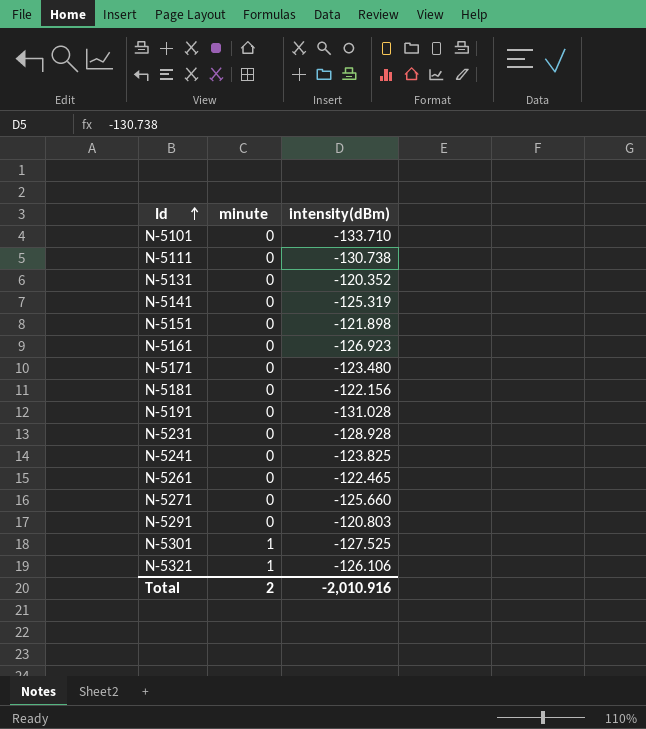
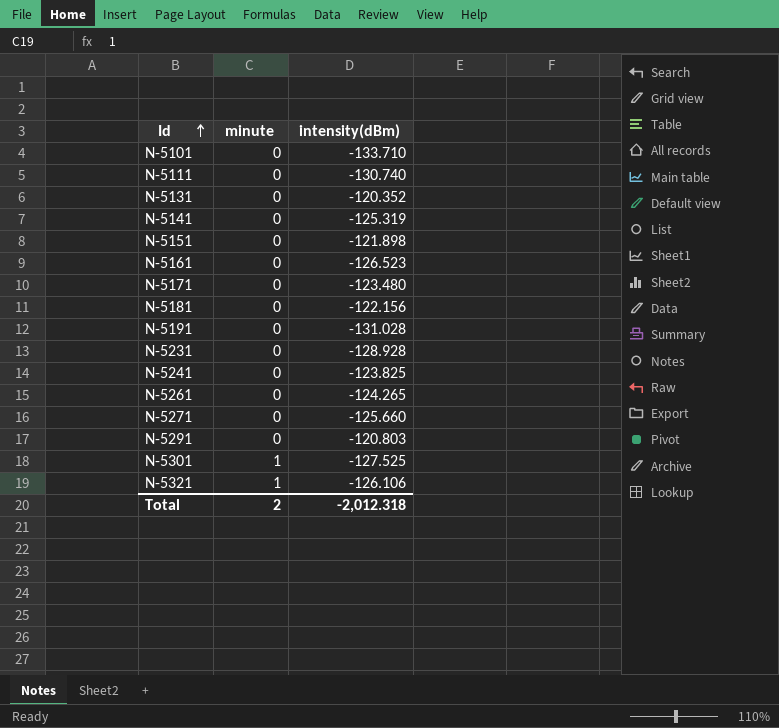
N-5111 | intensity(dBm): -130.738 -> -130.740
N-5161 | intensity(dBm): -126.923 -> -126.523
N-5261 | intensity(dBm): -122.465 -> -124.265
Total | intensity(dBm): -2,010.916 -> -2,012.318

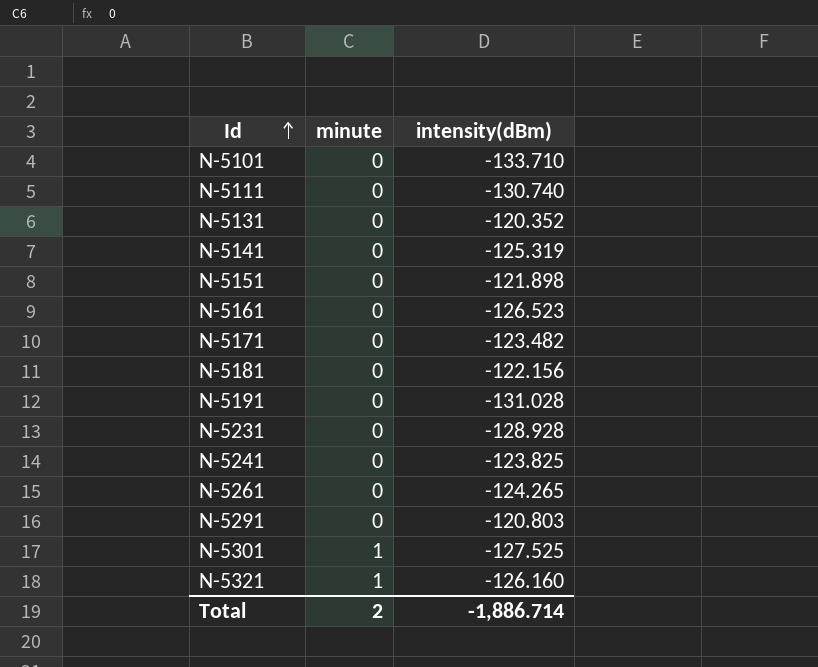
row N-5271: 0 | -125.660 -> none
N-5171 | intensity(dBm): -123.480 -> -123.482
N-5321 | intensity(dBm): -126.106 -> -126.160
Total | intensity(dBm): -2,012.318 -> -1,886.714

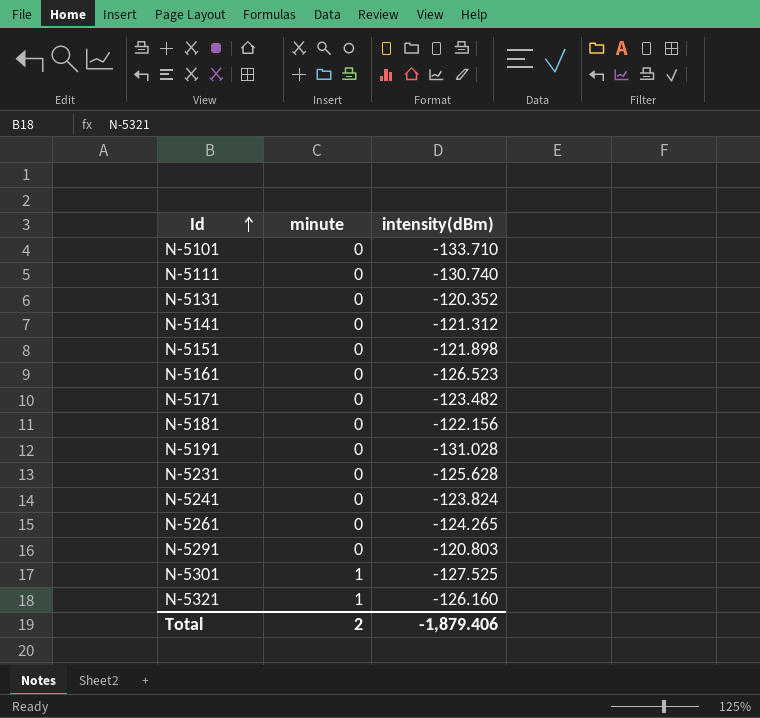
N-5141 | intensity(dBm): -125.319 -> -121.312
N-5231 | intensity(dBm): -128.928 -> -125.628
N-5241 | intensity(dBm): -123.825 -> -123.824
Total | intensity(dBm): -1,886.714 -> -1,879.406

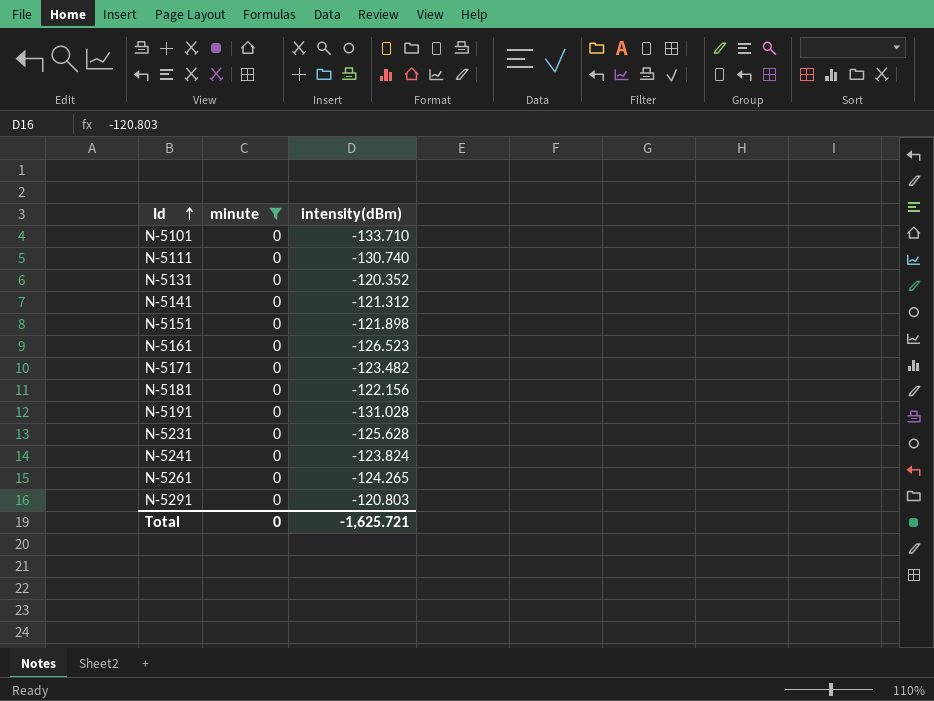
filter: none -> minute = 0
Total | minute: 2 -> 0
Total | intensity(dBm): -1,879.406 -> -1,625.721

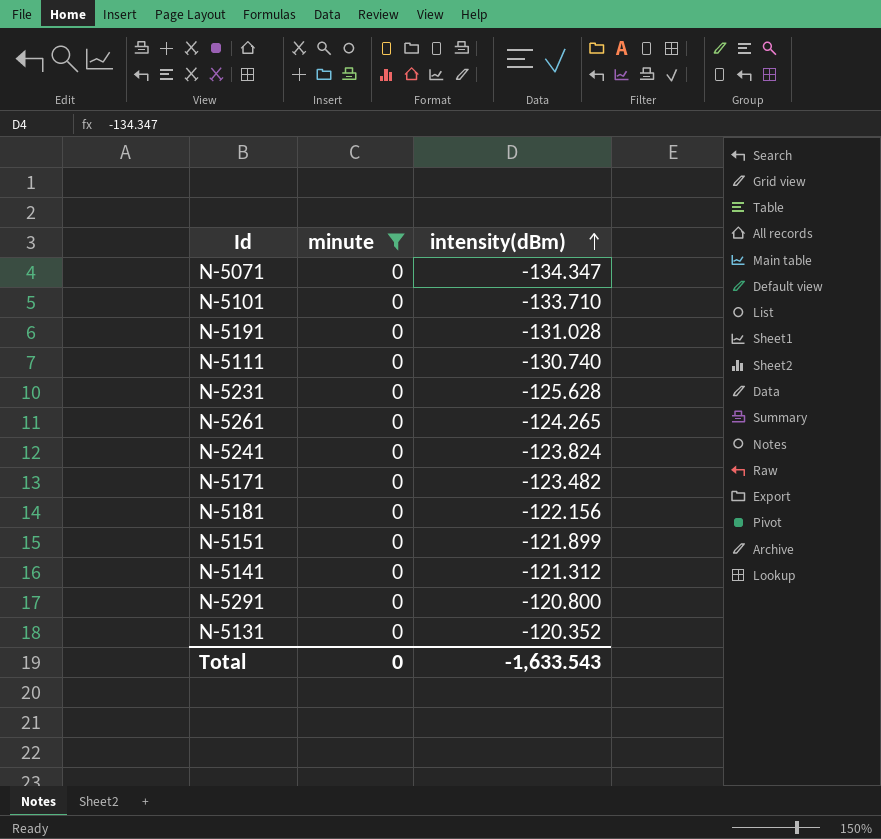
row order: Id ascending -> intensity(dBm) ascending
row N-5161: 0 | -126.523 -> none
row N-5071: none -> 0 | -134.347
N-5151 | intensity(dBm): -121.898 -> -121.899
N-5291 | intensity(dBm): -120.803 -> -120.800
Total | intensity(dBm): -1,625.721 -> -1,633.543

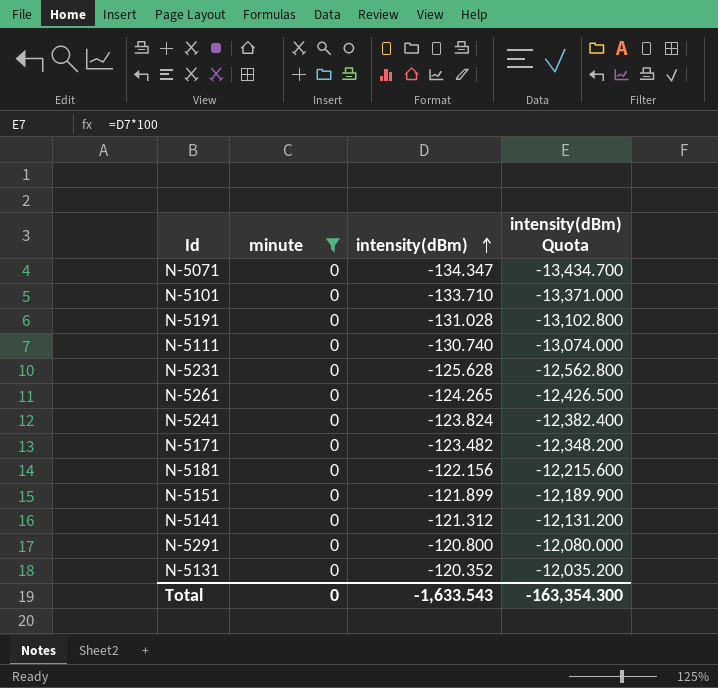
column intensity(dBm) Quota | formula: none -> [intensity(dBm)] * 100

